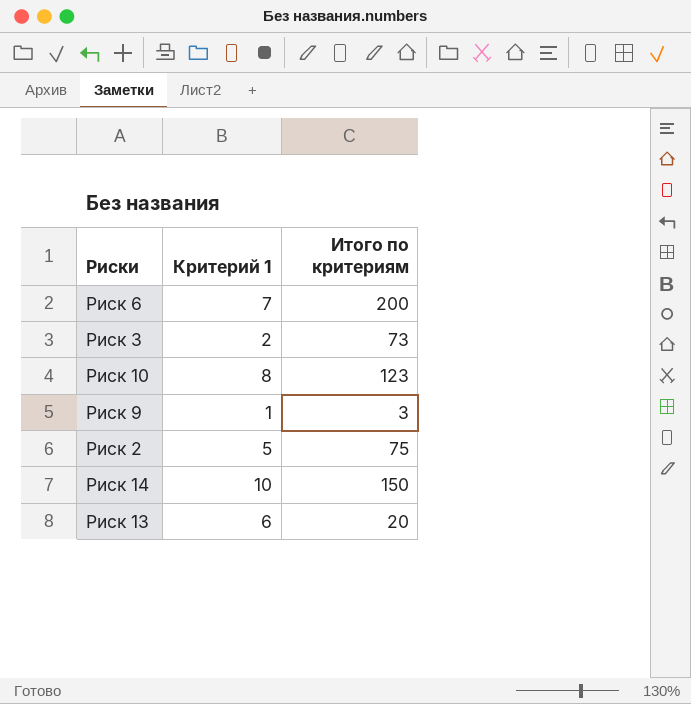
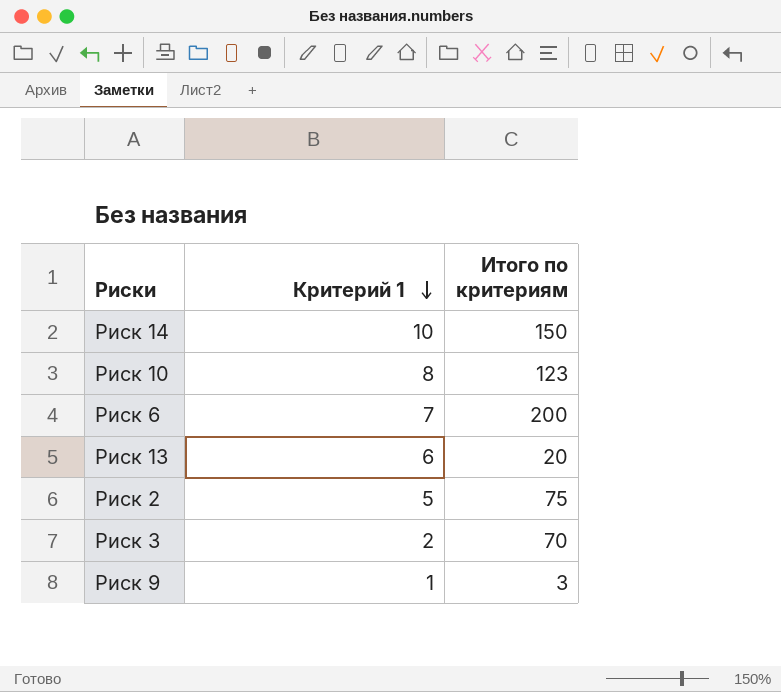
row order: none -> Критерий 1 descending
Риск 3 | Итого по критериям: 73 -> 70

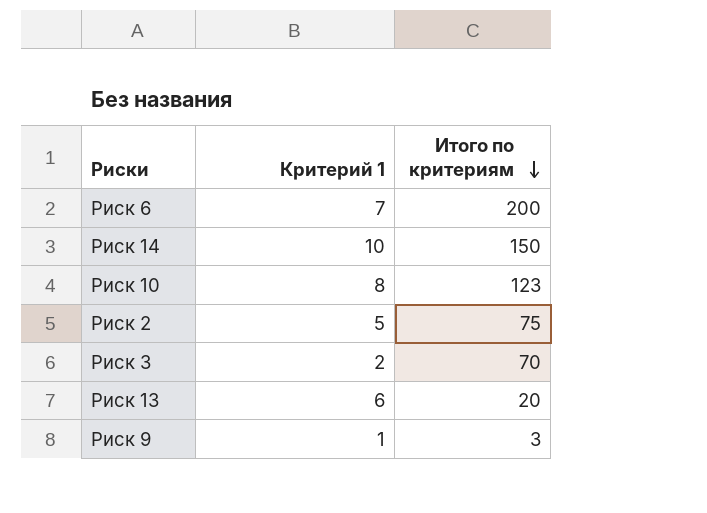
row order: Критерий 1 descending -> Итого по критериям descending

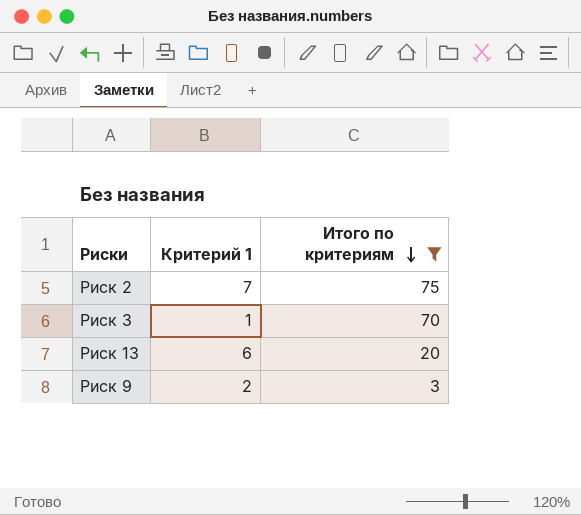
filter: none -> Итого по критериям <= 75
Риск 2 | Критерий 1: 5 -> 7
Риск 3 | Критерий 1: 2 -> 1
Риск 9 | Критерий 1: 1 -> 2

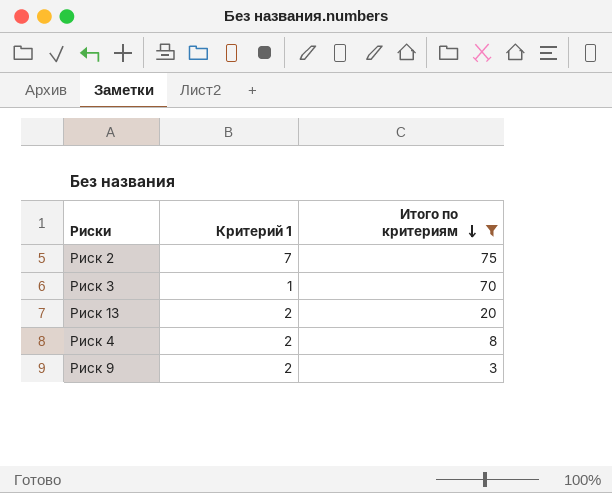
Риск 13 | Критерий 1: 6 -> 2
row Риск 4: none -> 2 | 8

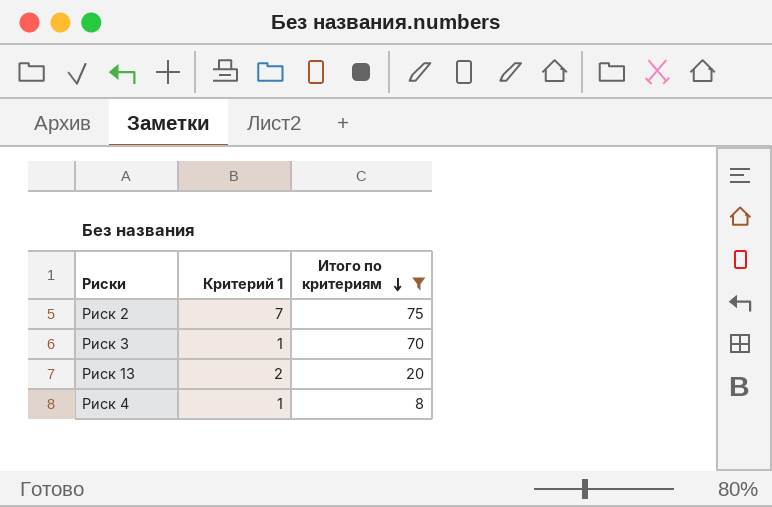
row Риск 9: 2 | 3 -> none
Риск 4 | Критерий 1: 2 -> 1

